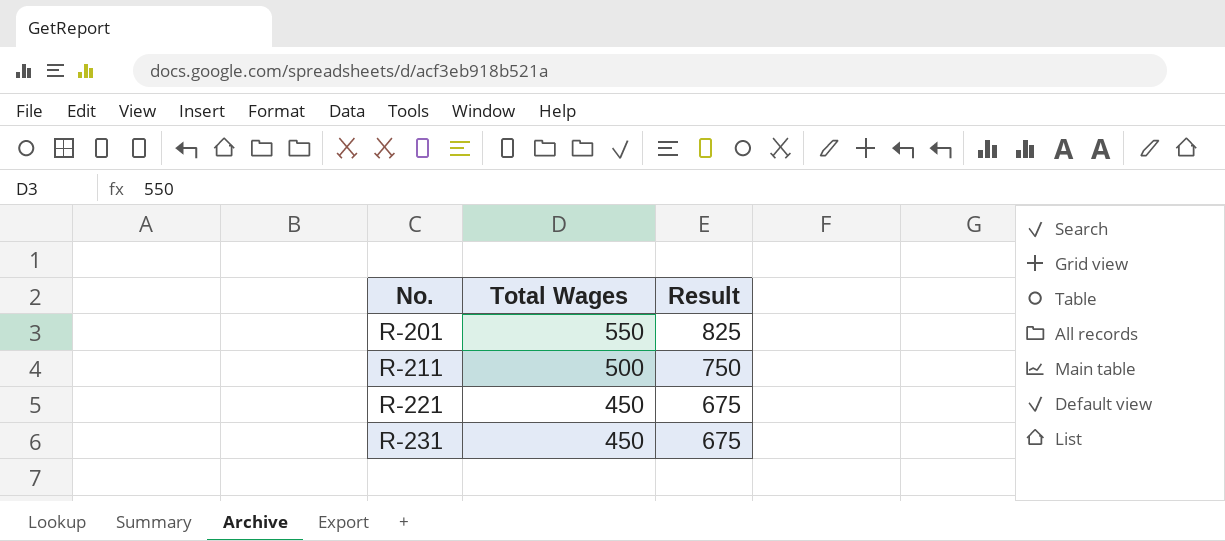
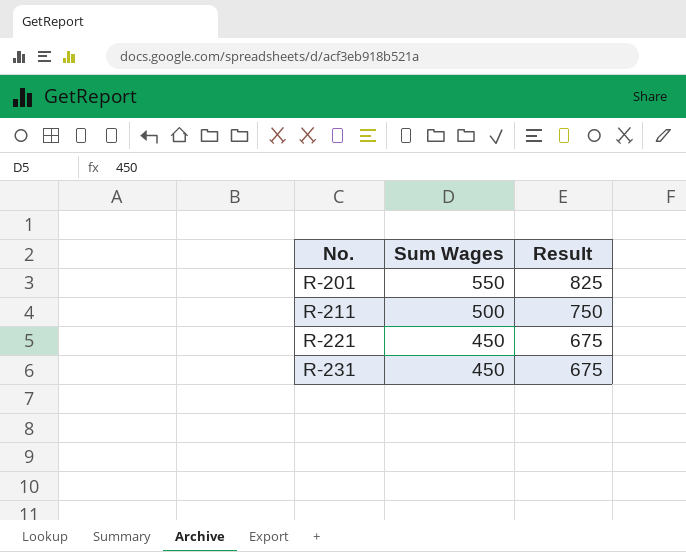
column name: Total Wages -> Sum Wages

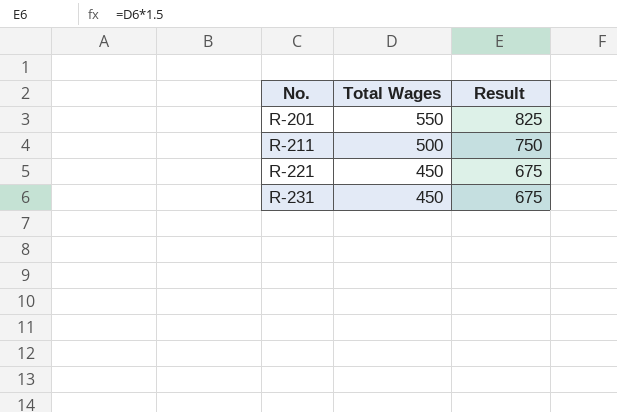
column name: Sum Wages -> Total Wages

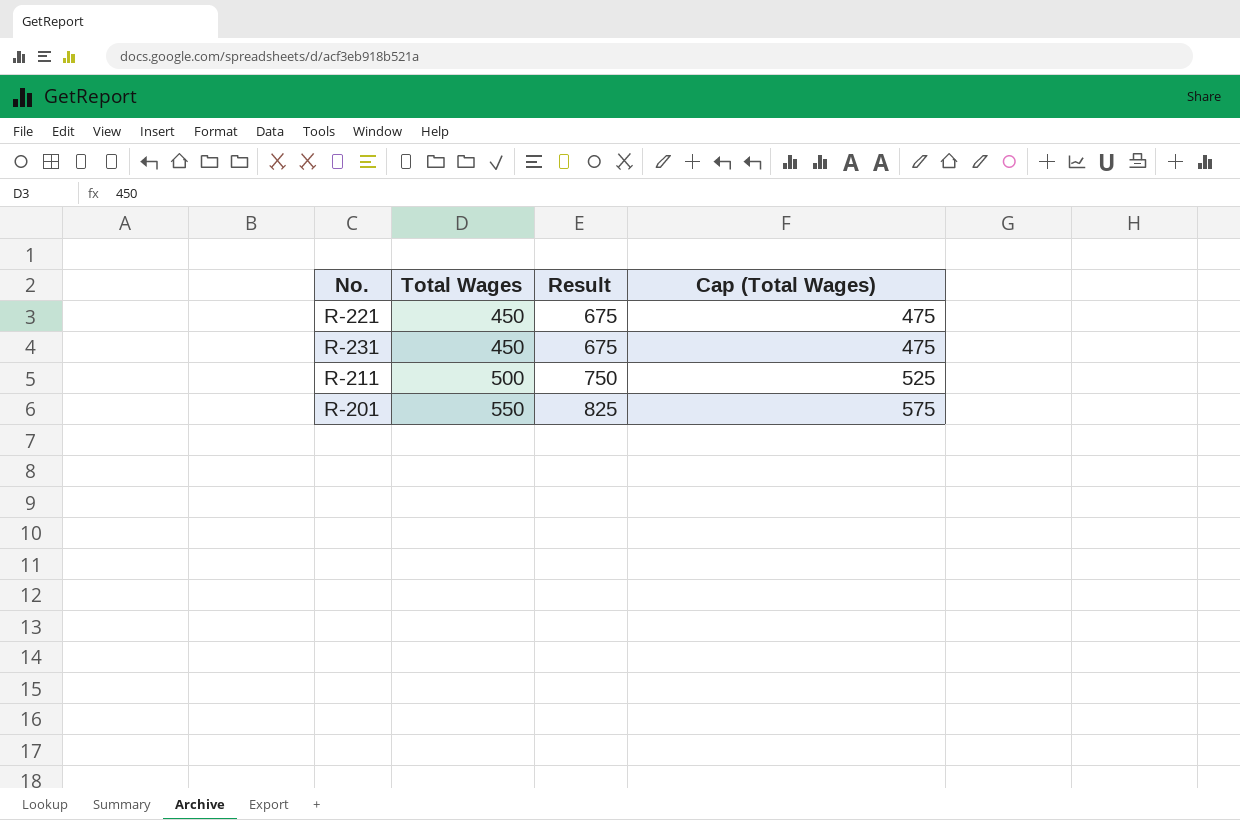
row order: No. ascending -> Total Wages ascending
column Cap (Total Wages) | formula: none -> [Total Wages] + 25

